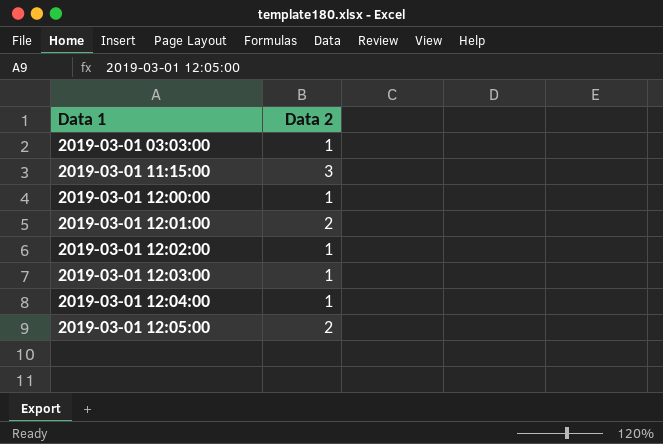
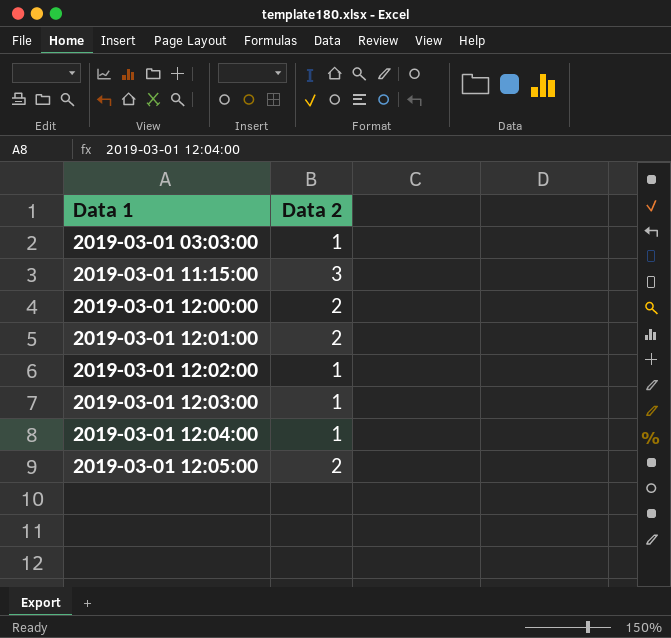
2019-03-01 12:00:00 | Data 2: 1 -> 2

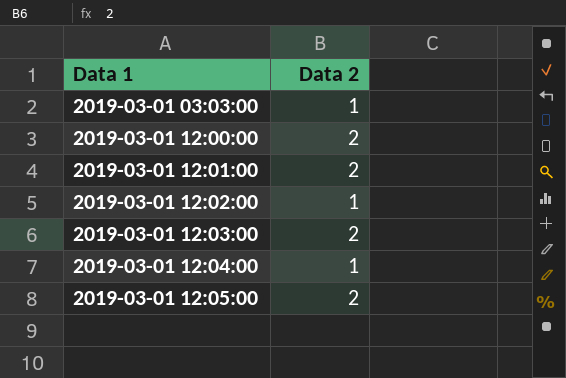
row 2019-03-01 11:15:00: 3 -> none
2019-03-01 12:03:00 | Data 2: 1 -> 2

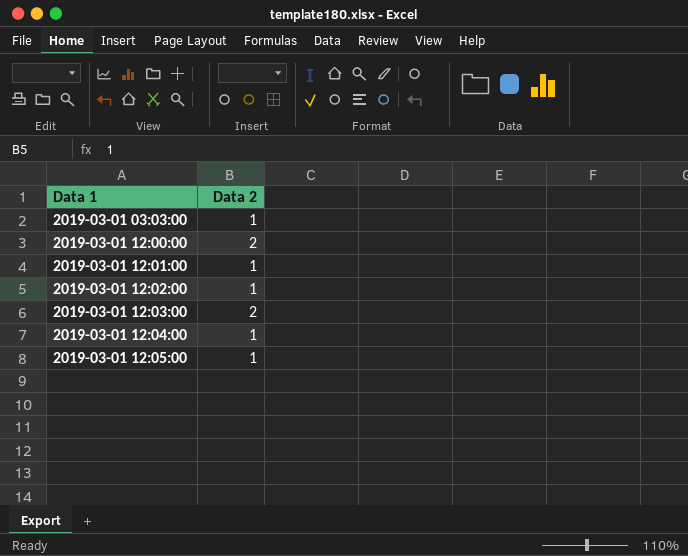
2019-03-01 12:01:00 | Data 2: 2 -> 1
2019-03-01 12:05:00 | Data 2: 2 -> 1

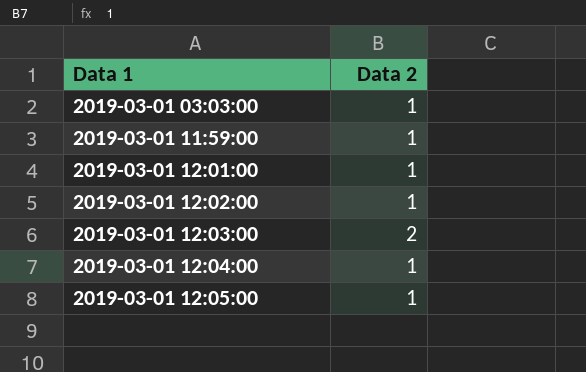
row 2019-03-01 12:00:00: 2 -> none
row 2019-03-01 11:59:00: none -> 1

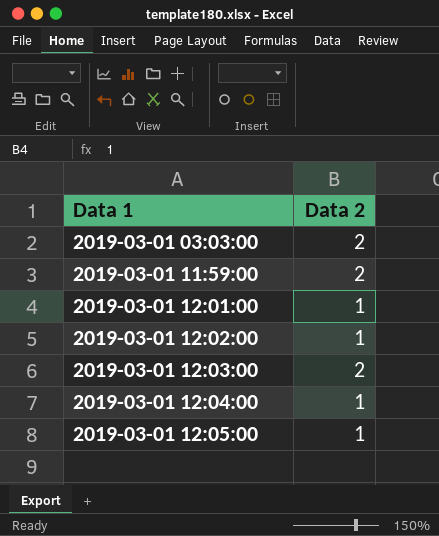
2019-03-01 03:03:00 | Data 2: 1 -> 2
2019-03-01 11:59:00 | Data 2: 1 -> 2

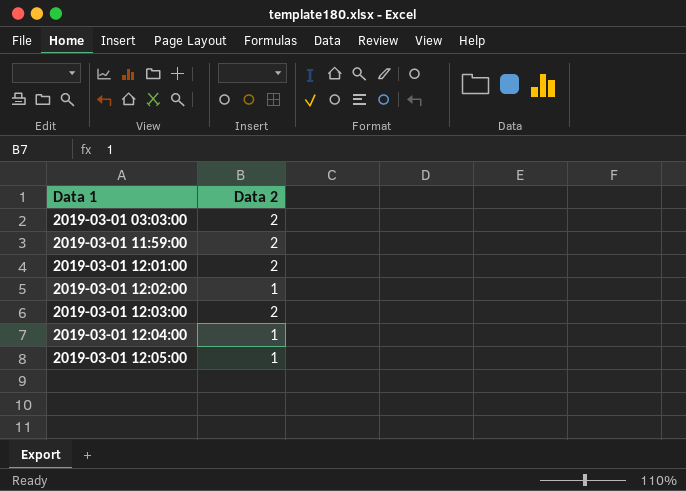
2019-03-01 12:01:00 | Data 2: 1 -> 2

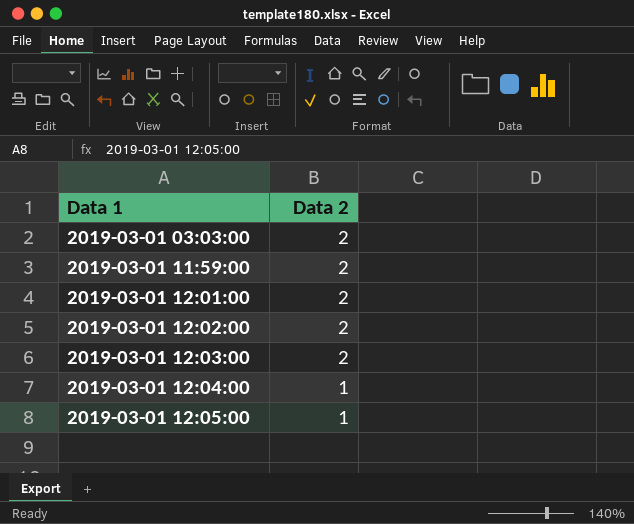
2019-03-01 12:02:00 | Data 2: 1 -> 2

